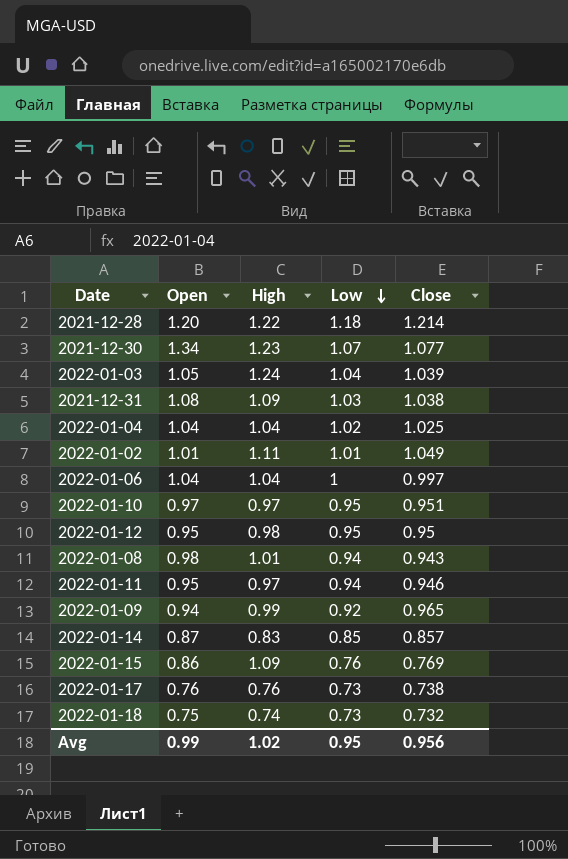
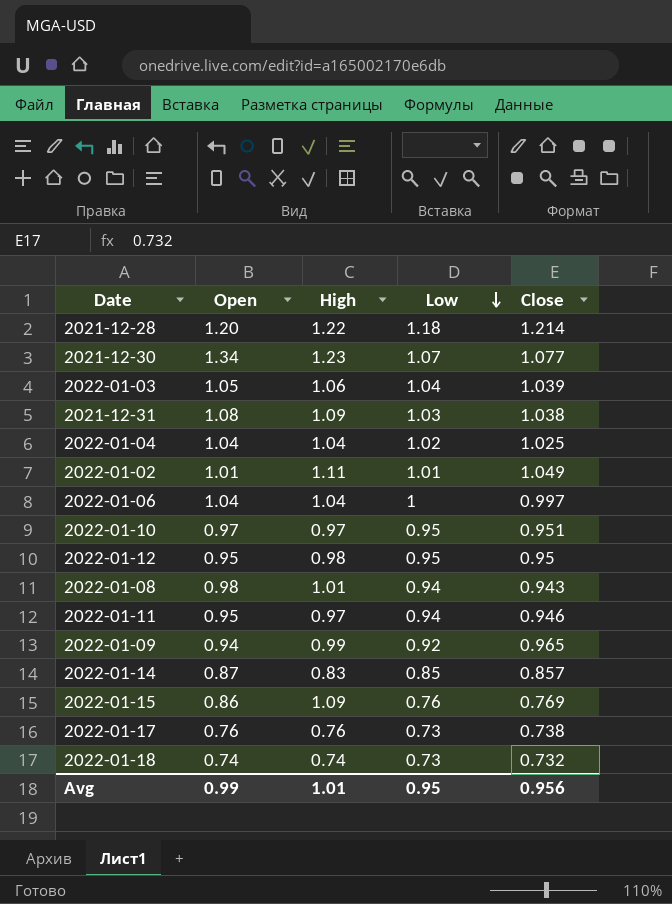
2022-01-03 | High: 1.24 -> 1.06
2022-01-18 | Open: 0.75 -> 0.74
Avg | High: 1.02 -> 1.01

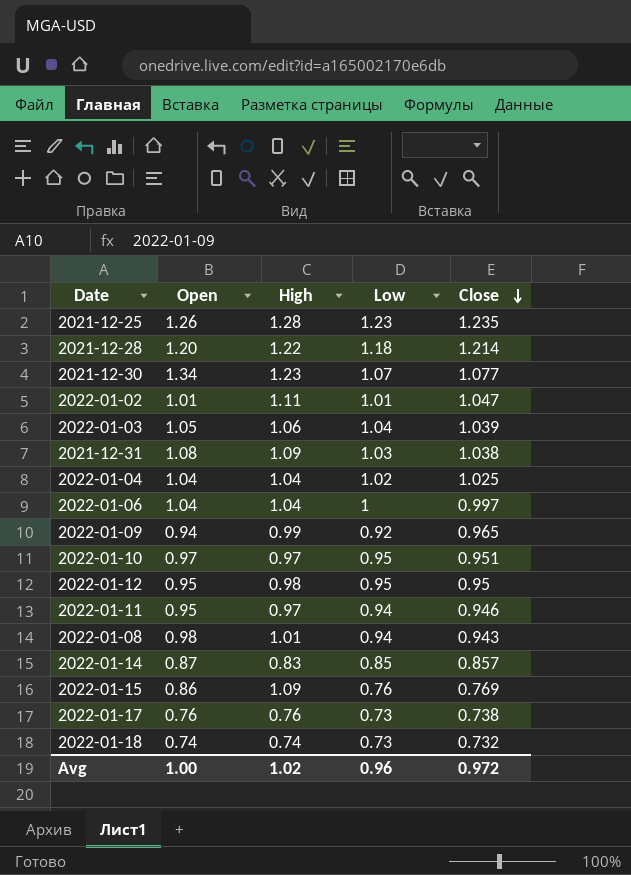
row order: Low descending -> Close descending
row 2021-12-25: none -> 1.26 | 1.28 | 1.23 | 1.235
2022-01-02 | Close: 1.049 -> 1.047
Avg | Open: 0.99 -> 1.00
Avg | High: 1.01 -> 1.02
Avg | Low: 0.95 -> 0.96
Avg | Close: 0.956 -> 0.972

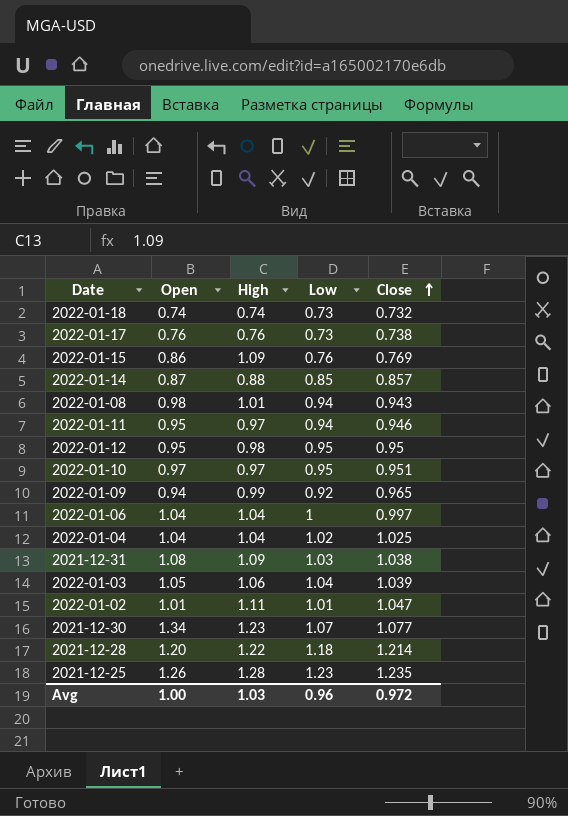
row order: Close descending -> Close ascending
2022-01-14 | High: 0.83 -> 0.88
Avg | High: 1.02 -> 1.03

